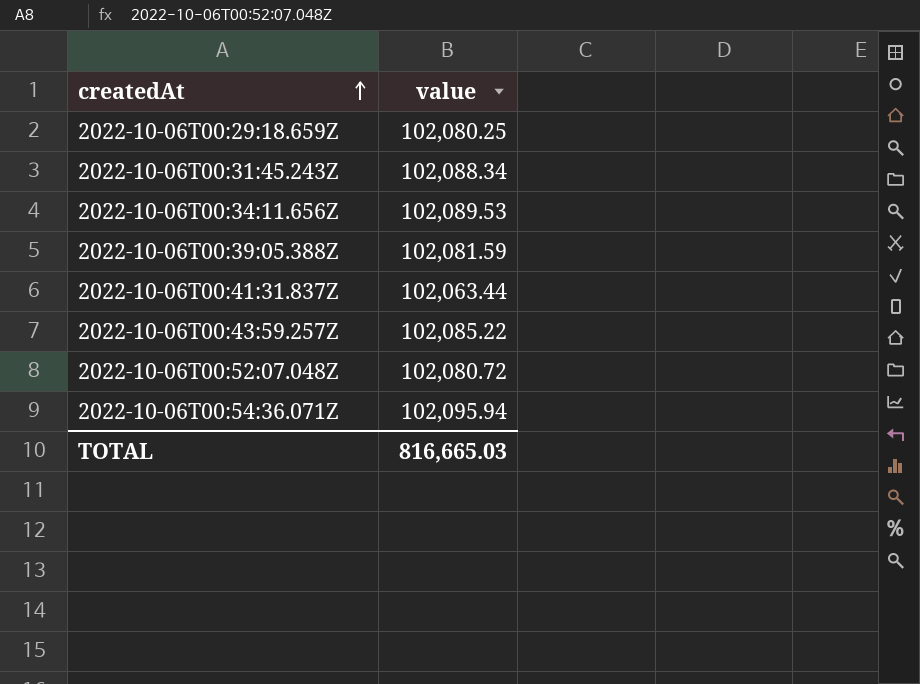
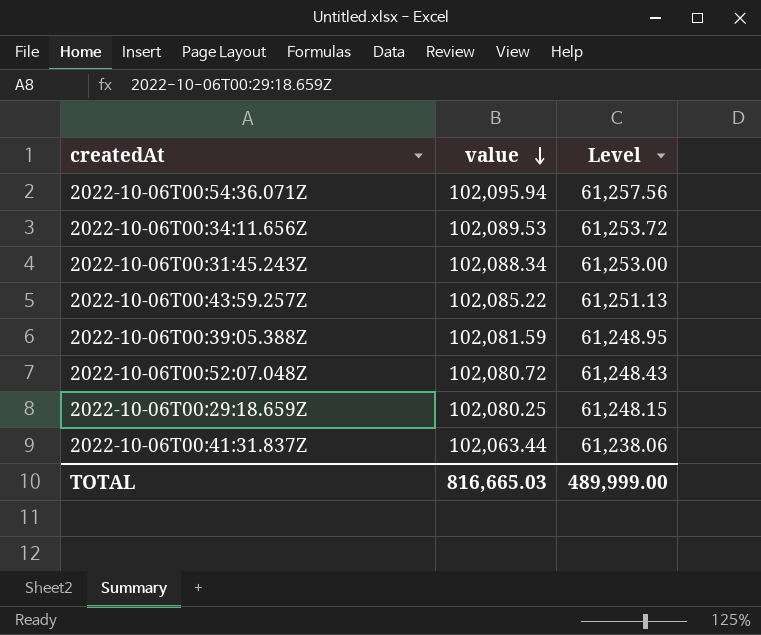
row order: createdAt ascending -> value descending
column Level | formula: none -> [value] * 0.6

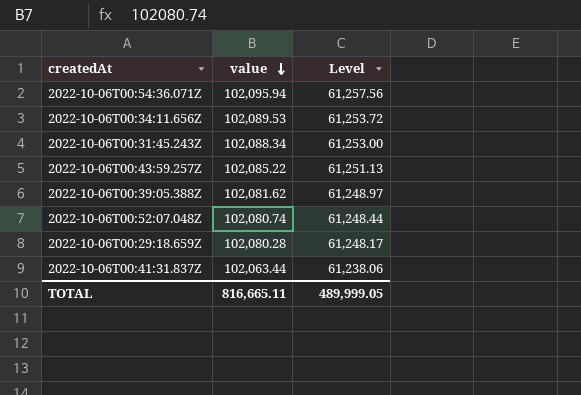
2022-10-06T00:39:05.388Z | value: 102,081.59 -> 102,081.62
2022-10-06T00:39:05.388Z | Level: 61,248.95 -> 61,248.97
2022-10-06T00:52:07.048Z | value: 102,080.72 -> 102,080.74
2022-10-06T00:52:07.048Z | Level: 61,248.43 -> 61,248.44
2022-10-06T00:29:18.659Z | value: 102,080.25 -> 102,080.28
2022-10-06T00:29:18.659Z | Level: 61,248.15 -> 61,248.17
TOTAL | value: 816,665.03 -> 816,665.11
TOTAL | Level: 489,999.00 -> 489,999.05

